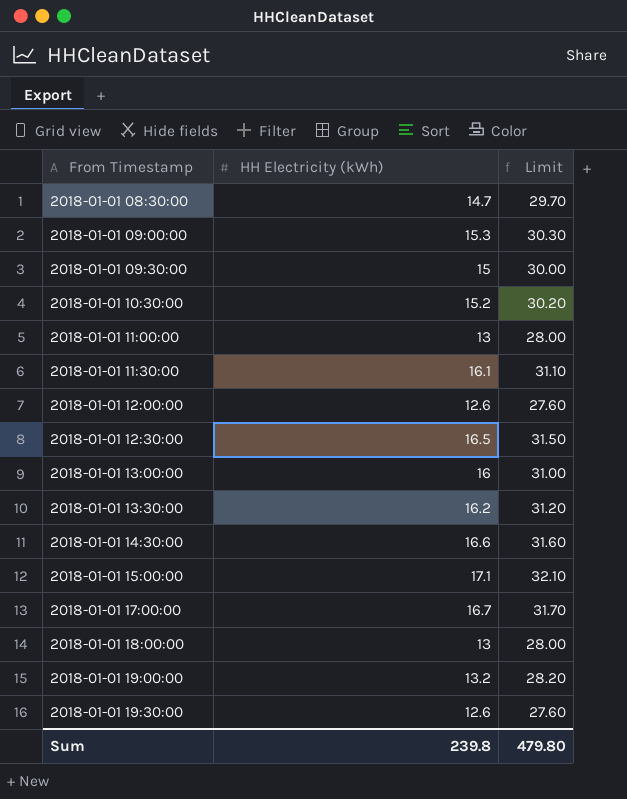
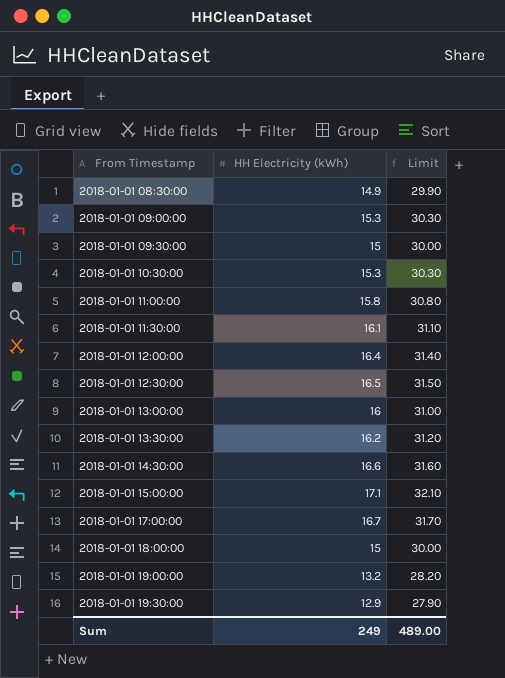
2018-01-01 08:30:00 | HH Electricity (kWh): 14.7 -> 14.9
2018-01-01 08:30:00 | Limit: 29.70 -> 29.90
2018-01-01 10:30:00 | HH Electricity (kWh): 15.2 -> 15.3
2018-01-01 10:30:00 | Limit: 30.20 -> 30.30
2018-01-01 11:00:00 | HH Electricity (kWh): 13 -> 15.8
2018-01-01 11:00:00 | Limit: 28.00 -> 30.80
2018-01-01 12:00:00 | HH Electricity (kWh): 12.6 -> 16.4
2018-01-01 12:00:00 | Limit: 27.60 -> 31.40
2018-01-01 18:00:00 | HH Electricity (kWh): 13 -> 15
2018-01-01 18:00:00 | Limit: 28.00 -> 30.00
2018-01-01 19:30:00 | HH Electricity (kWh): 12.6 -> 12.9
2018-01-01 19:30:00 | Limit: 27.60 -> 27.90
Sum | HH Electricity (kWh): 239.8 -> 249
Sum | Limit: 479.80 -> 489.00

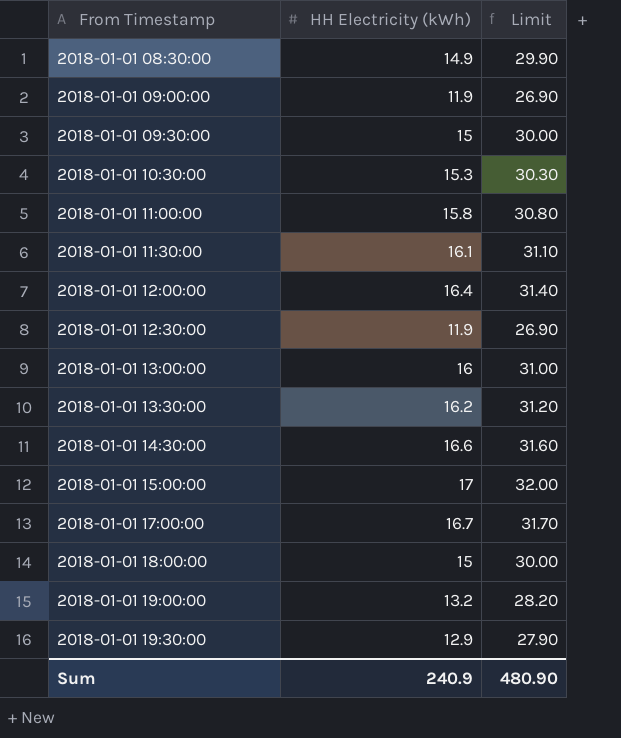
2018-01-01 09:00:00 | HH Electricity (kWh): 15.3 -> 11.9
2018-01-01 09:00:00 | Limit: 30.30 -> 26.90
2018-01-01 12:30:00 | HH Electricity (kWh): 16.5 -> 11.9
2018-01-01 12:30:00 | Limit: 31.50 -> 26.90
2018-01-01 15:00:00 | HH Electricity (kWh): 17.1 -> 17
2018-01-01 15:00:00 | Limit: 32.10 -> 32.00
Sum | HH Electricity (kWh): 249 -> 240.9
Sum | Limit: 489.00 -> 480.90

